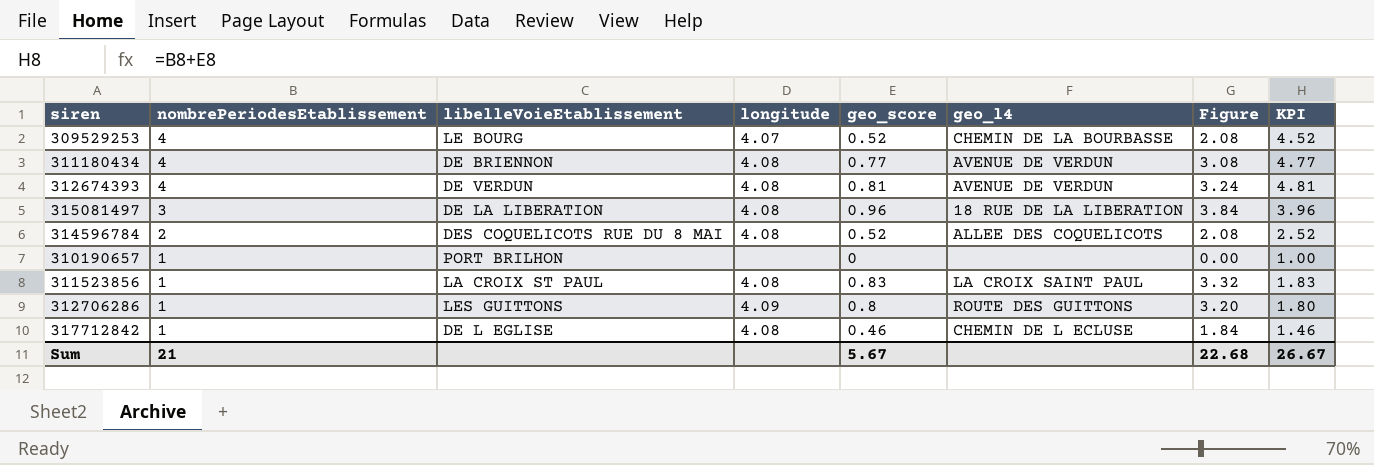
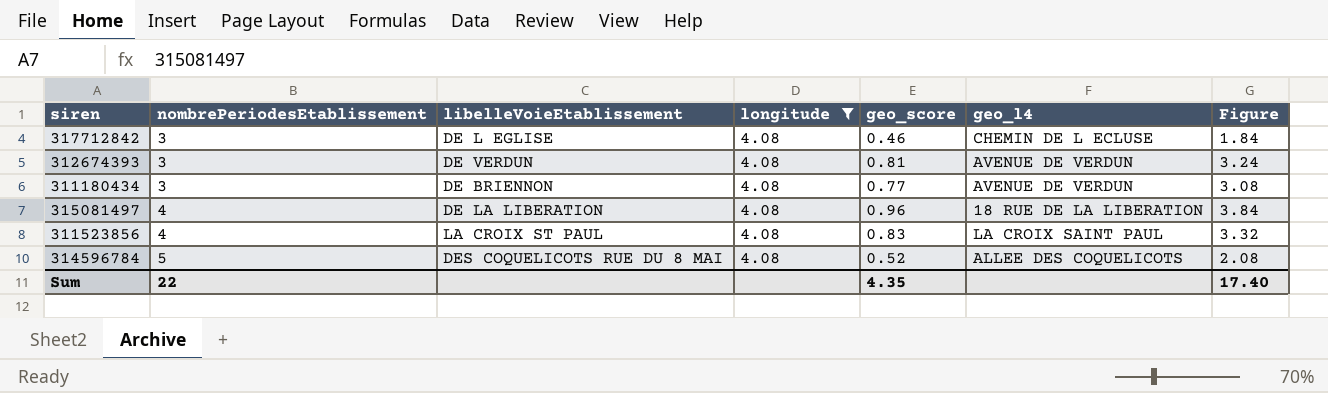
filter: none -> longitude = 4.08
row order: nombrePeriodesEtablissement descending -> nombrePeriodesEtablissement ascending
column KPI | formula: [nombrePeriodesEtablissement] + [geo_score] -> none
317712842 | nombrePeriodesEtablissement: 1 -> 3
312674393 | nombrePeriodesEtablissement: 4 -> 3
311180434 | nombrePeriodesEtablissement: 4 -> 3
315081497 | nombrePeriodesEtablissement: 3 -> 4
311523856 | nombrePeriodesEtablissement: 1 -> 4
314596784 | nombrePeriodesEtablissement: 2 -> 5
Sum | nombrePeriodesEtablissement: 21 -> 22
Sum | geo_score: 5.67 -> 4.35
Sum | Figure: 22.68 -> 17.40

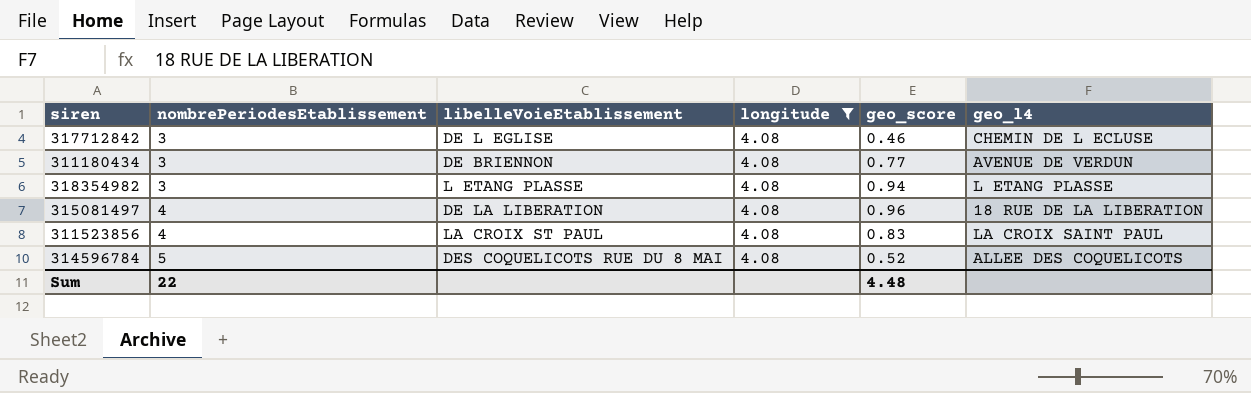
column Figure | formula: [geo_score] * 4 -> none
row 312674393: 3 | DE VERDUN | 4.08 | 0.81 | AVENUE DE VERDUN | 3.24 -> none
row 318354982: none -> 3 | L ETANG PLASSE | 4.08 | 0.94 | L ETANG PLASSE
Sum | geo_score: 4.35 -> 4.48

